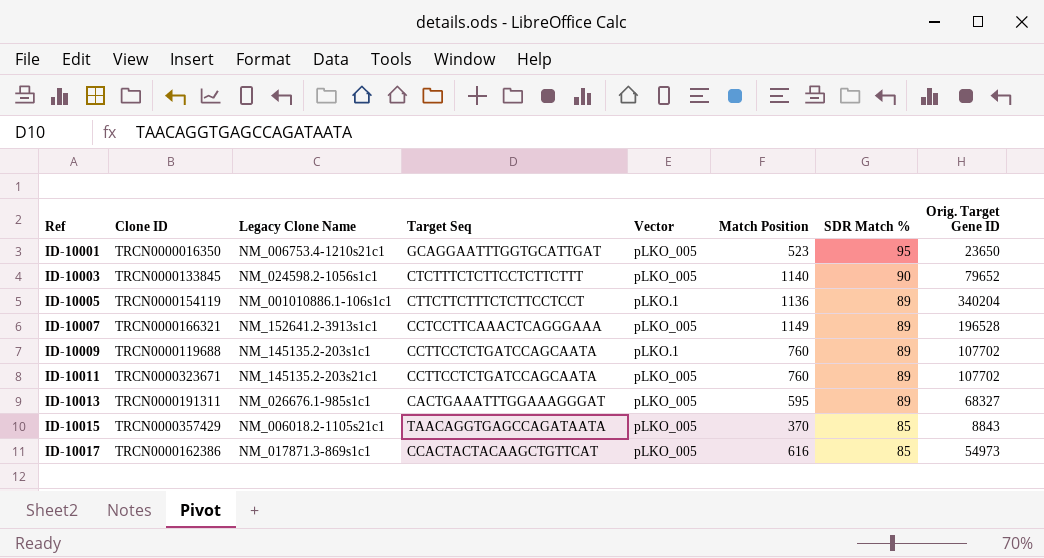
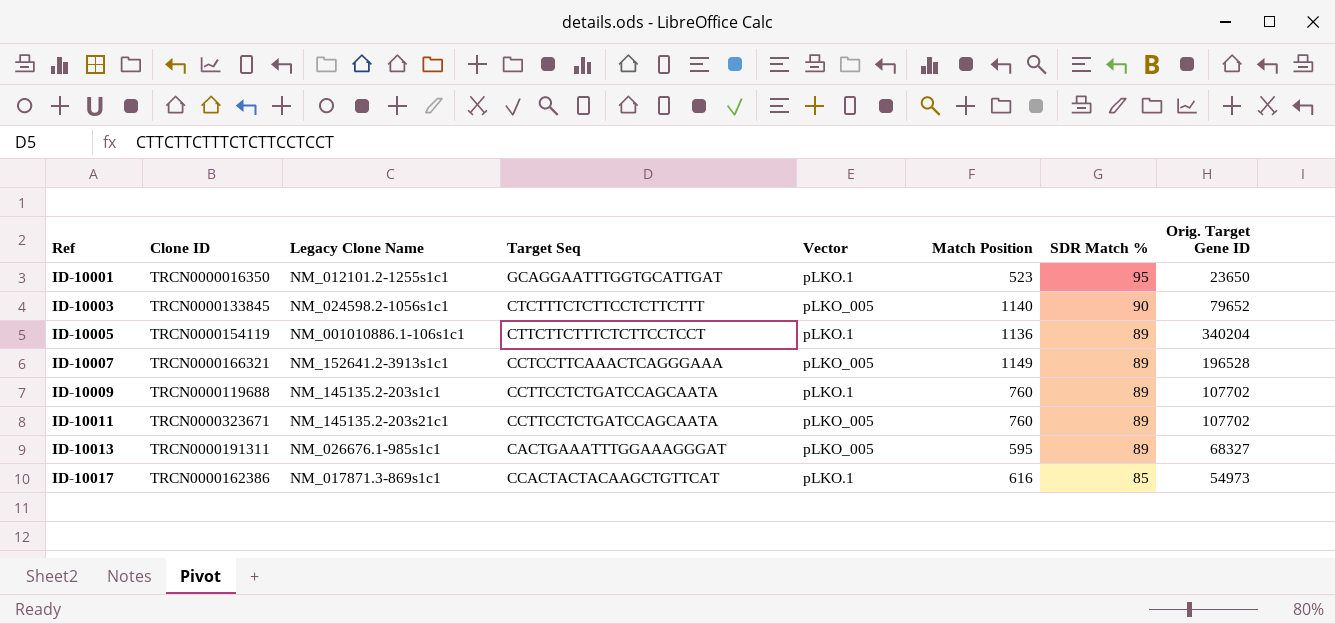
row ID-10015: TRCN0000357429 | NM_006018.2-1105s21c1 | TAACAGGTGAGCCAGATAATA | pLKO_005 | 370 | 85 | 8843 -> none
ID-10001 | Legacy Clone Name: NM_006753.4-1210s21c1 -> NM_012101.2-1255s1c1
ID-10001 | Vector: pLKO_005 -> pLKO.1
ID-10017 | Vector: pLKO_005 -> pLKO.1

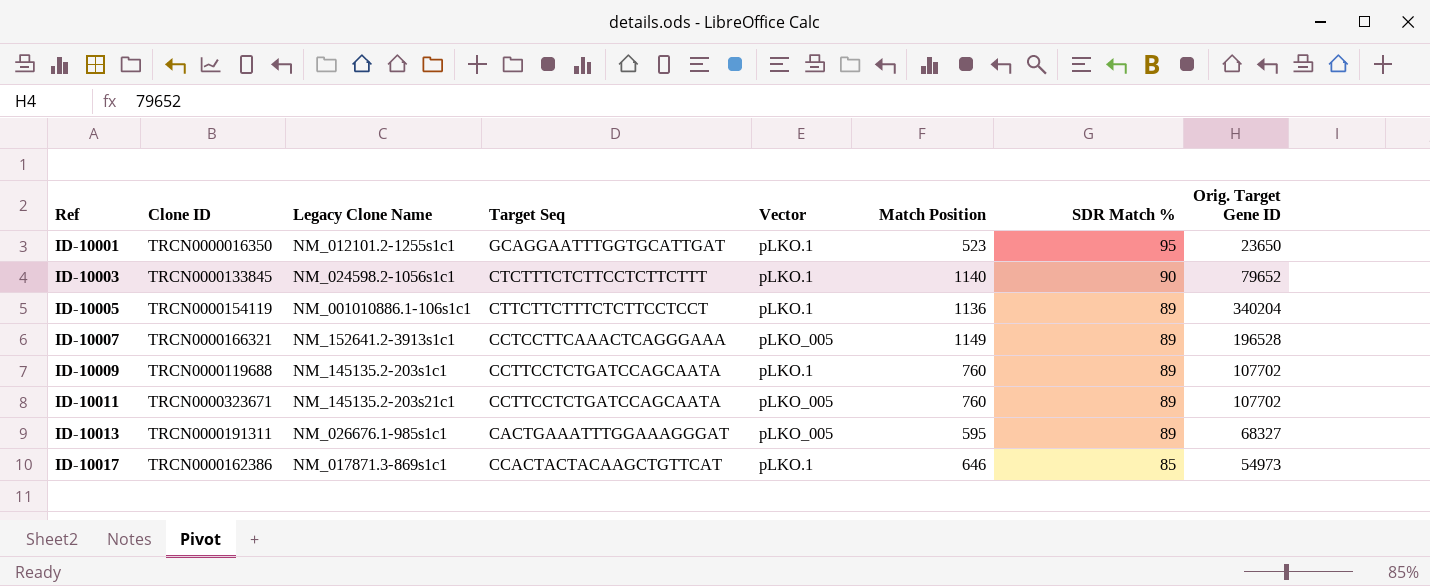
ID-10003 | Vector: pLKO_005 -> pLKO.1
ID-10017 | Match Position: 616 -> 646

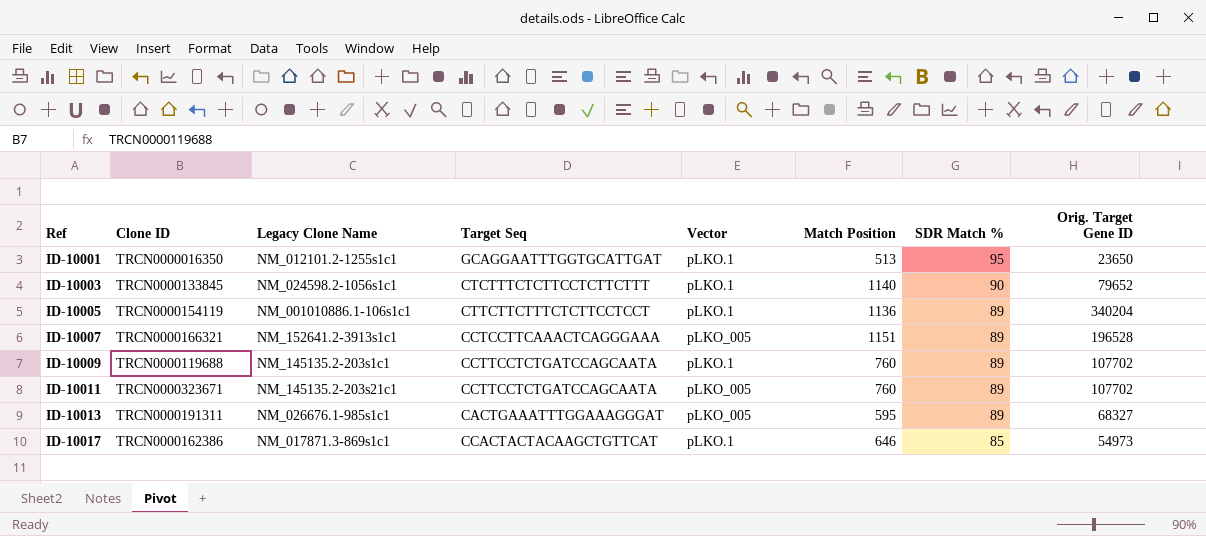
ID-10001 | Match Position: 523 -> 513
ID-10007 | Match Position: 1149 -> 1151

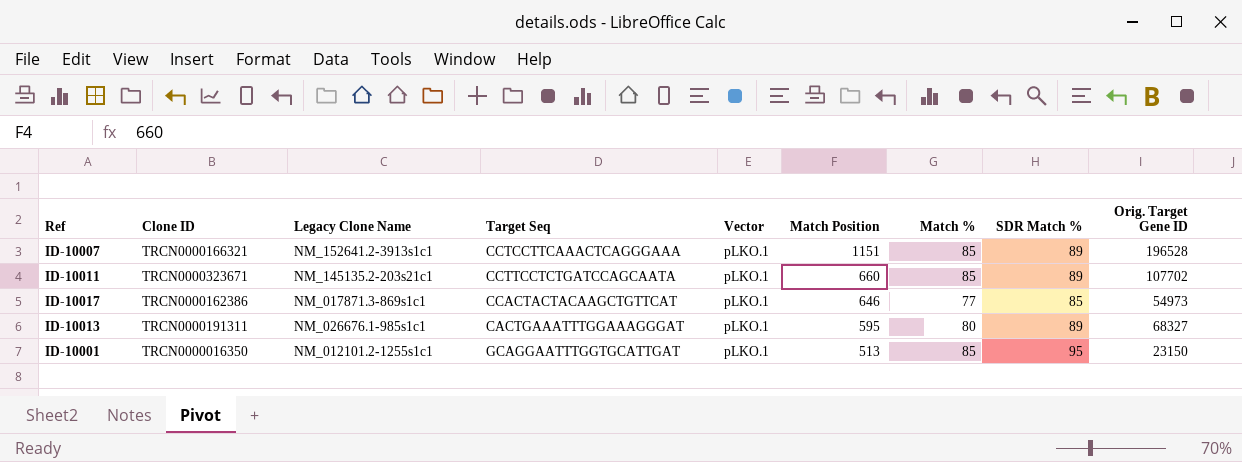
row order: Ref ascending -> Match Position descending
column Match % | position: none -> 7
row ID-10003: TRCN0000133845 | NM_024598.2-1056s1c1 | CTCTTTCTCTTCCTCTTCTTT | pLKO.1 | 1140 | 90 | 79652 -> none
row ID-10005: TRCN0000154119 | NM_001010886.1-106s1c1 | CTTCTTCTTTCTCTTCCTCCT | pLKO.1 | 1136 | 89 | 340204 -> none
row ID-10009: TRCN0000119688 | NM_145135.2-203s1c1 | CCTTCCTCTGATCCAGCAATA | pLKO.1 | 760 | 89 | 107702 -> none
ID-10007 | Vector: pLKO_005 -> pLKO.1
ID-10011 | Vector: pLKO_005 -> pLKO.1
ID-10011 | Match Position: 760 -> 660
ID-10013 | Vector: pLKO_005 -> pLKO.1
ID-10001 | Orig. Target Gene ID: 23650 -> 23150

